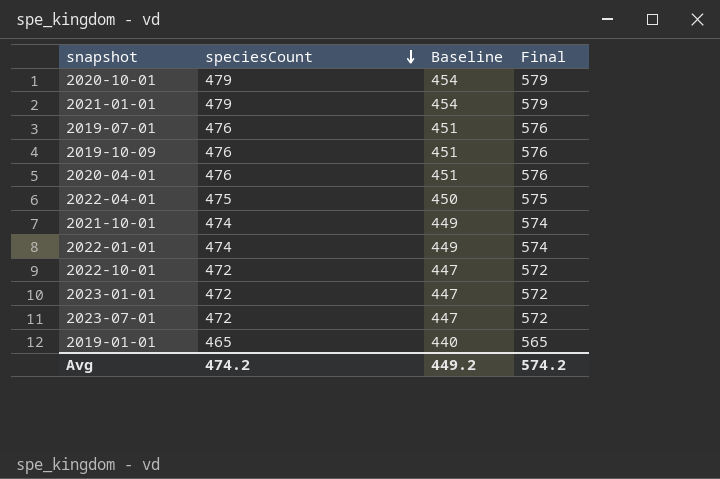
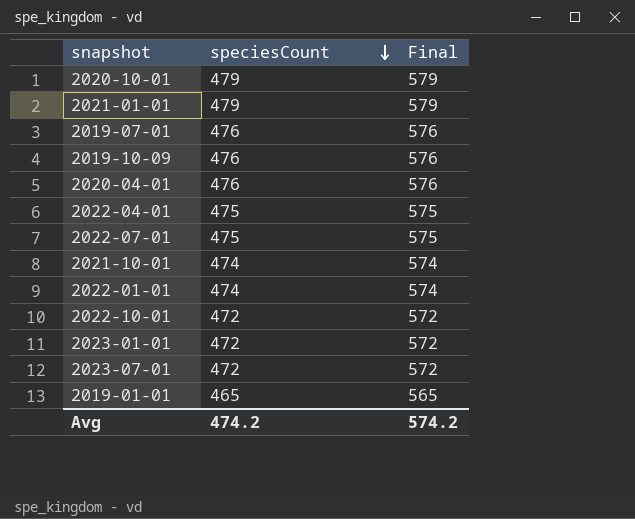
column Baseline | formula: [speciesCount] - 25 -> none
row 2022-07-01: none -> 475 | 575

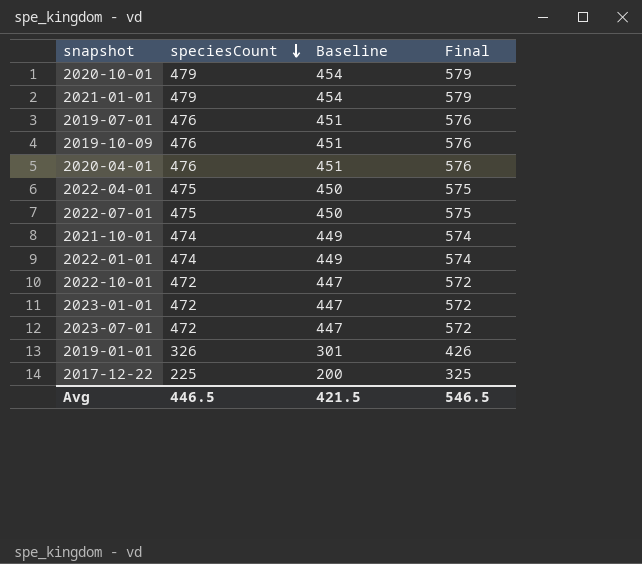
column Baseline | formula: none -> [speciesCount] - 25
2019-01-01 | speciesCount: 465 -> 326
2019-01-01 | Final: 565 -> 426
row 2017-12-22: none -> 225 | 200 | 325
Avg | speciesCount: 474.2 -> 446.5
Avg | Final: 574.2 -> 546.5

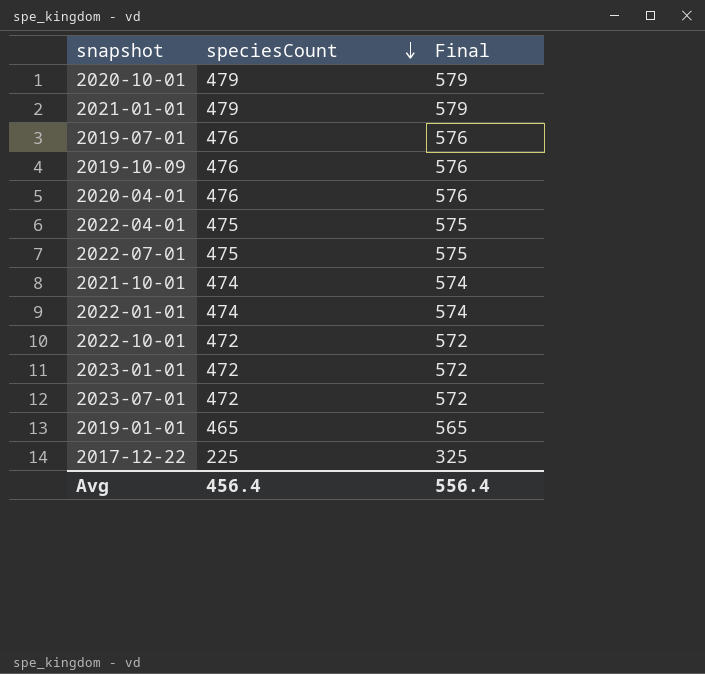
column Baseline | formula: [speciesCount] - 25 -> none
2019-01-01 | speciesCount: 326 -> 465
2019-01-01 | Final: 426 -> 565
Avg | speciesCount: 446.5 -> 456.4
Avg | Final: 546.5 -> 556.4

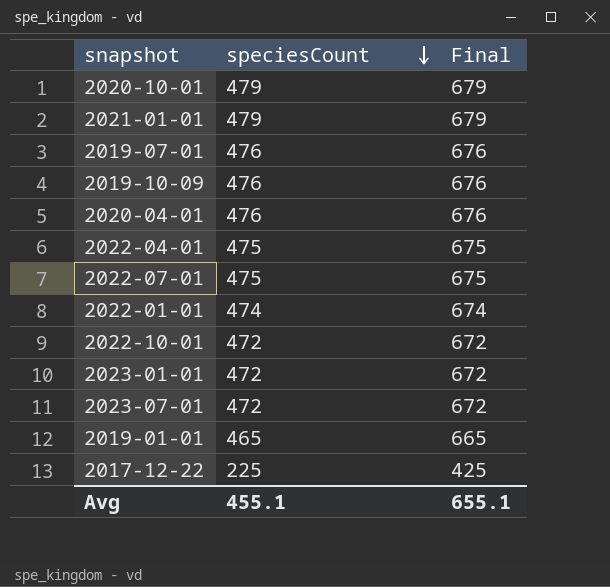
column Final | formula: [speciesCount] + 100 -> [speciesCount] + 200
row 2021-10-01: 474 | 574 -> none
Avg | speciesCount: 456.4 -> 455.1
Avg | Final: 556.4 -> 655.1

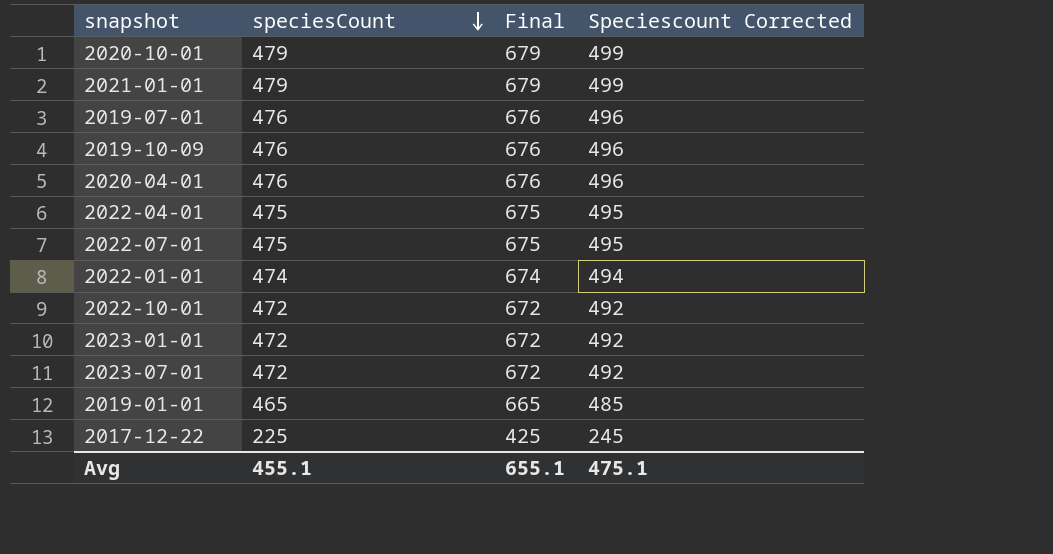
column Speciescount Corrected | formula: none -> [speciesCount] + 20

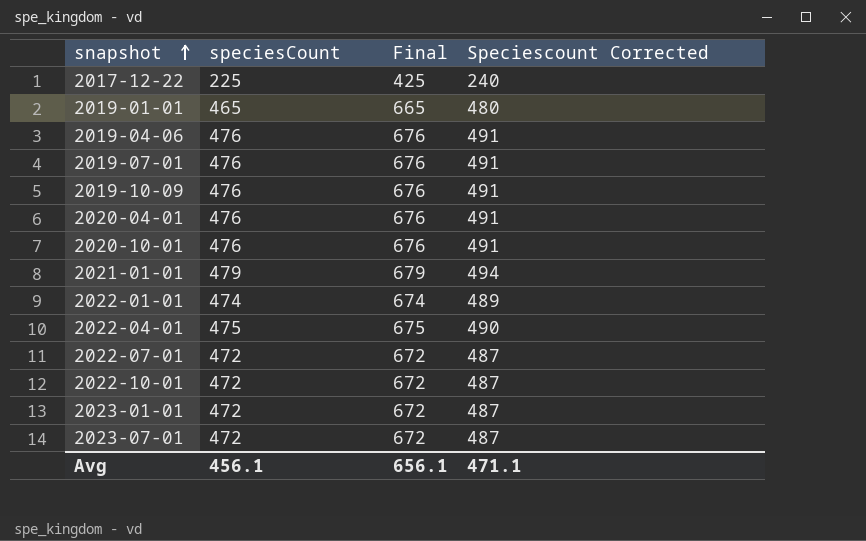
row order: speciesCount descending -> snapshot ascending
column Speciescount Corrected | formula: [speciesCount] + 20 -> [speciesCount] + 15
row 2019-04-06: none -> 476 | 676 | 491
2020-10-01 | speciesCount: 479 -> 476
2020-10-01 | Final: 679 -> 676
2022-07-01 | speciesCount: 475 -> 472
2022-07-01 | Final: 675 -> 672
Avg | speciesCount: 455.1 -> 456.1
Avg | Final: 655.1 -> 656.1
Avg | Speciescount Corrected: 475.1 -> 471.1

